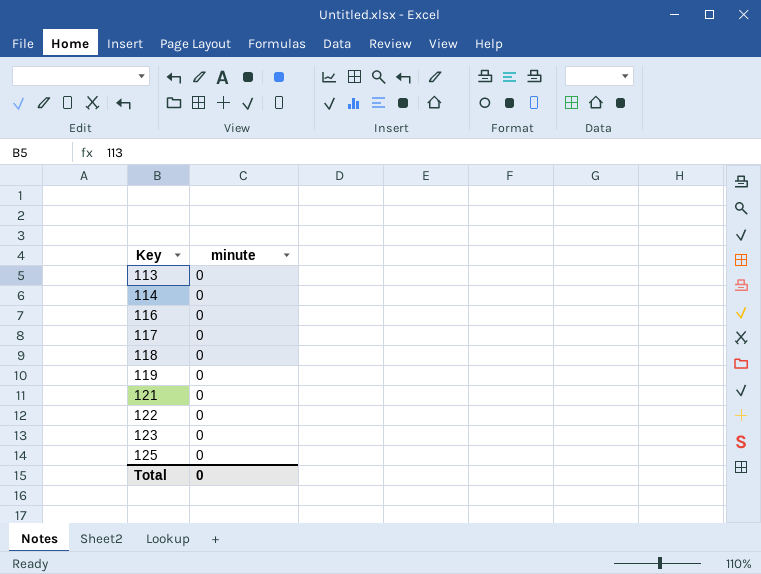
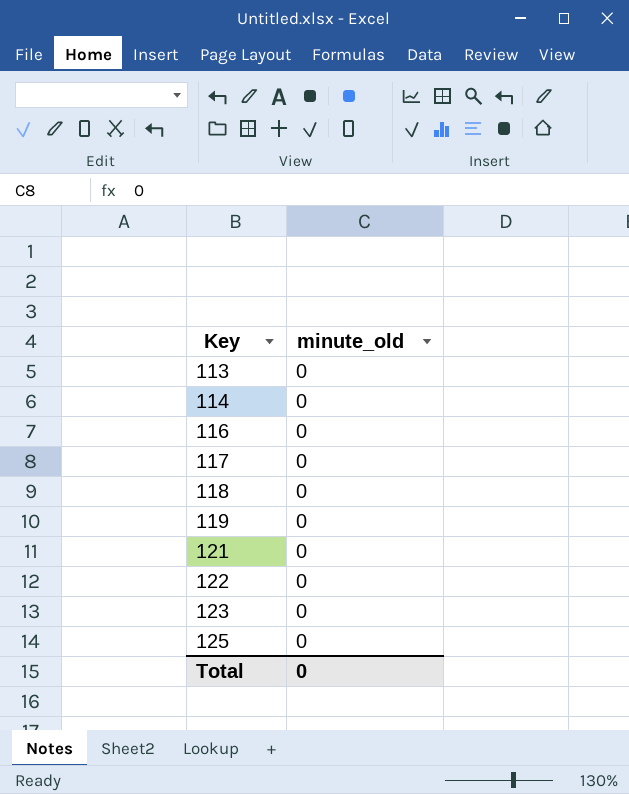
column name: minute -> minute_old

